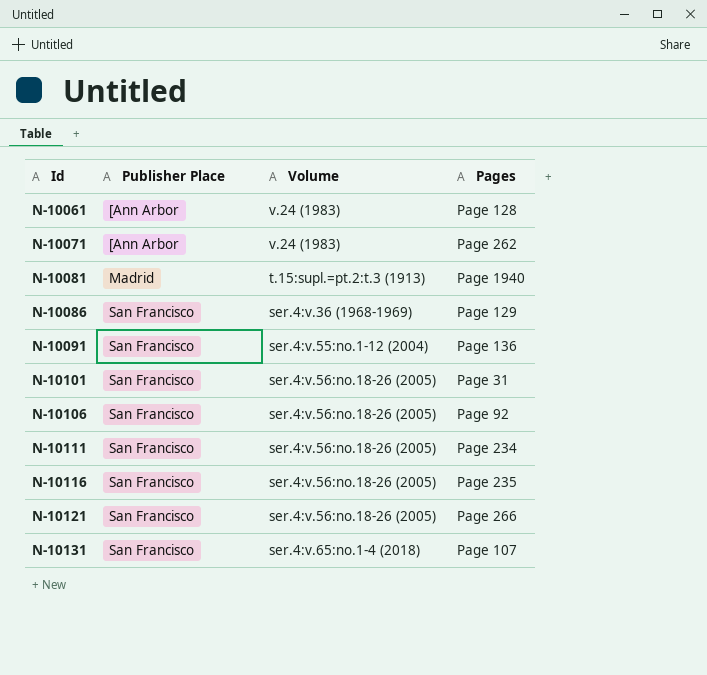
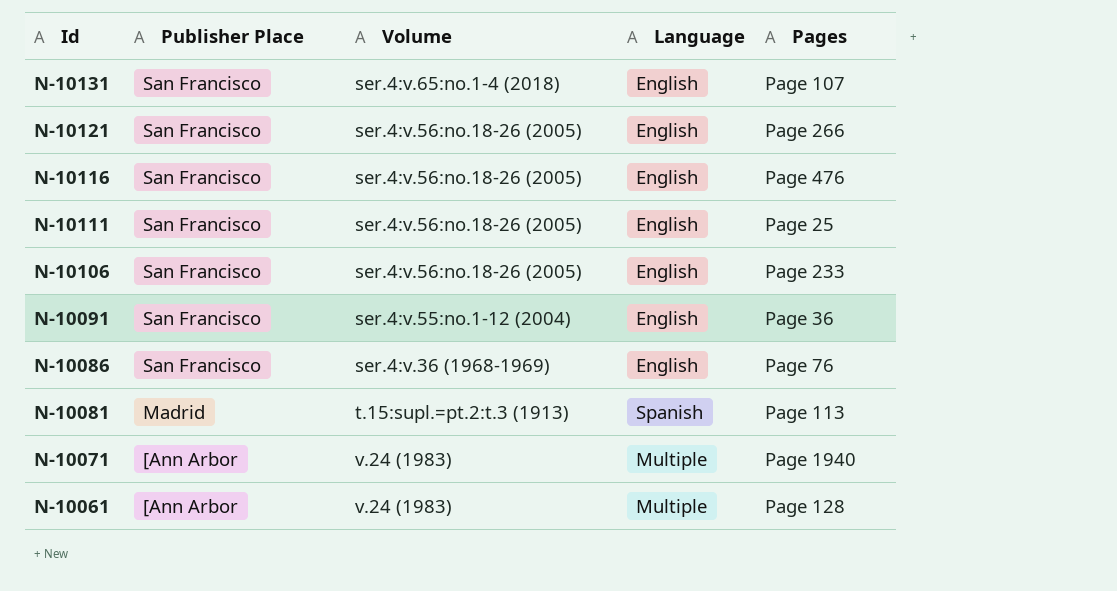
row order: Id ascending -> Id descending
column Language | position: none -> 4
row N-10101: San Francisco | ser.4:v.56:no.18-26 (2005) | Page 31 -> none
N-10116 | Pages: Page 235 -> Page 476
N-10111 | Pages: Page 234 -> Page 25
N-10106 | Pages: Page 92 -> Page 233
N-10091 | Pages: Page 136 -> Page 36
N-10086 | Pages: Page 129 -> Page 76
N-10081 | Pages: Page 1940 -> Page 113
N-10071 | Pages: Page 262 -> Page 1940

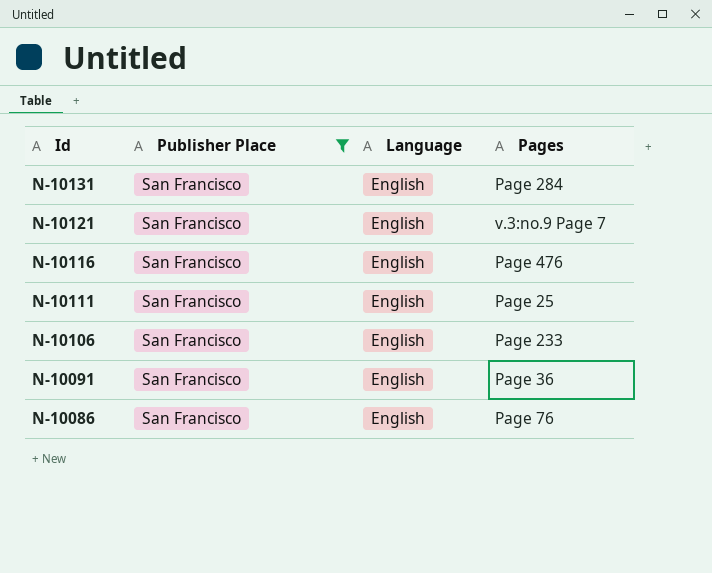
filter: none -> Publisher Place = San Francisco
column Volume | position: 3 -> none
N-10131 | Pages: Page 107 -> Page 284
N-10121 | Pages: Page 266 -> v.3:no.9 Page 7

